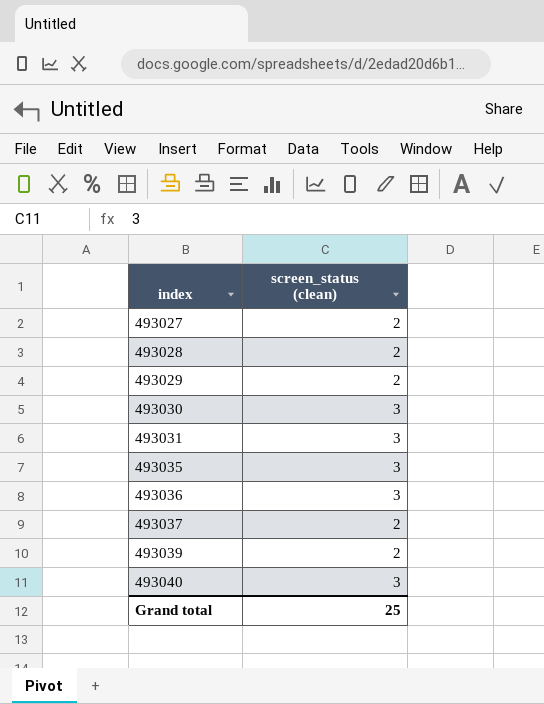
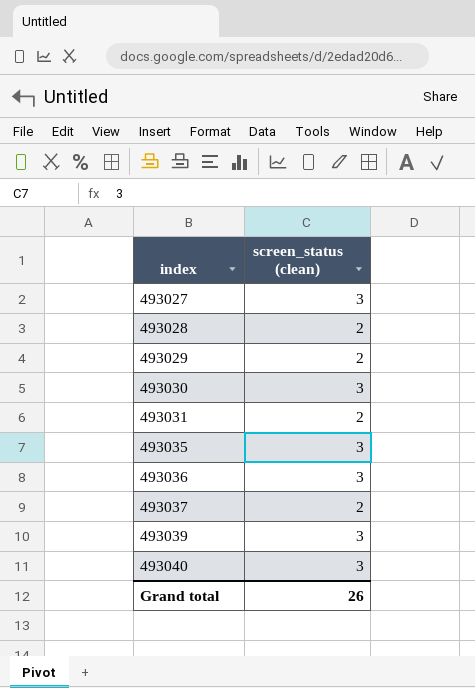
493027 | screen_status (clean): 2 -> 3
493031 | screen_status (clean): 3 -> 2
493039 | screen_status (clean): 2 -> 3
Grand total | screen_status (clean): 25 -> 26

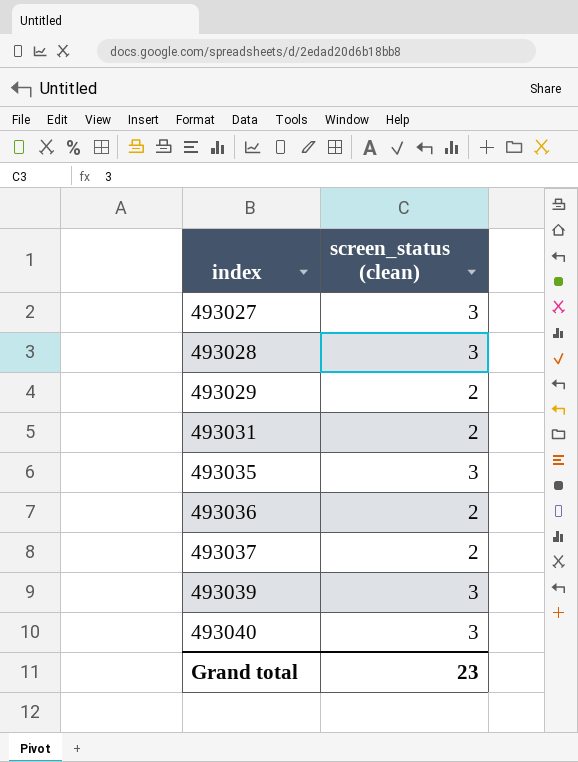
row 493030: 3 -> none
493028 | screen_status (clean): 2 -> 3
493036 | screen_status (clean): 3 -> 2
Grand total | screen_status (clean): 26 -> 23

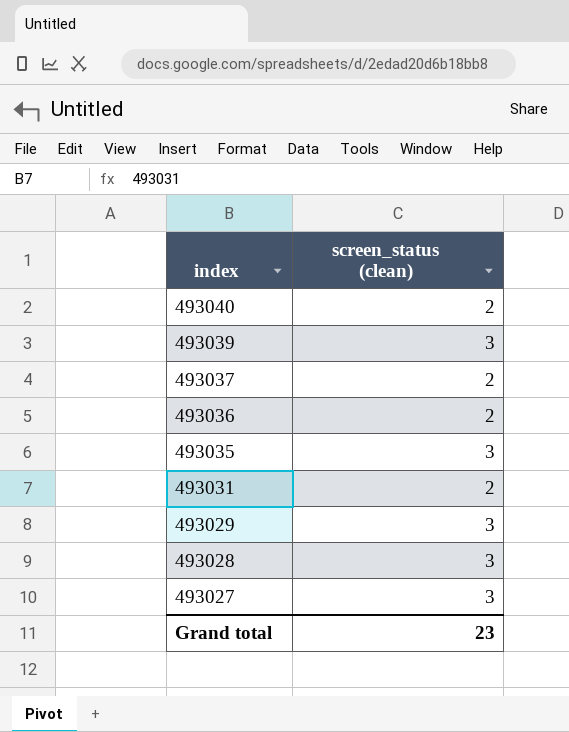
row order: index ascending -> index descending
493040 | screen_status (clean): 3 -> 2
493029 | screen_status (clean): 2 -> 3

